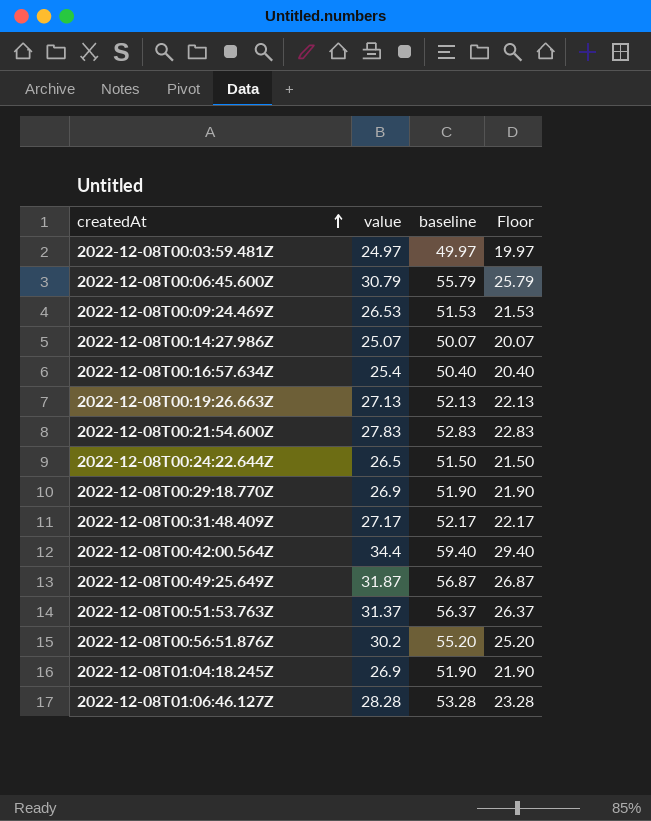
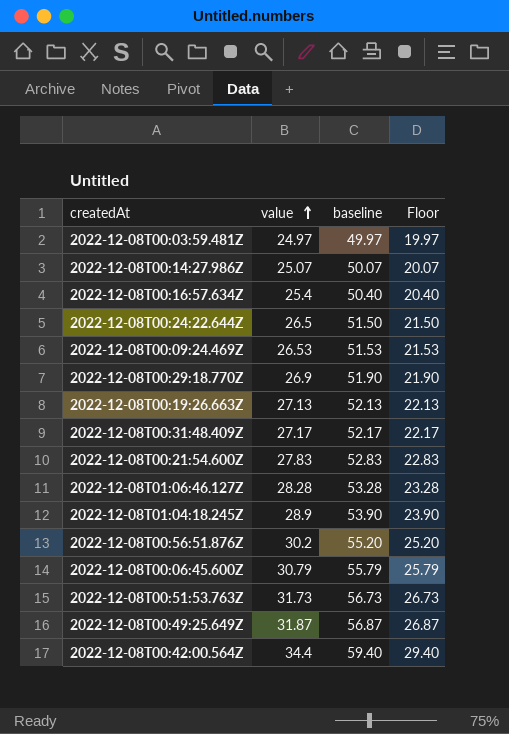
row order: createdAt ascending -> value ascending
2022-12-08T01:04:18.245Z | value: 26.9 -> 28.9
2022-12-08T01:04:18.245Z | baseline: 51.90 -> 53.90
2022-12-08T01:04:18.245Z | Floor: 21.90 -> 23.90
2022-12-08T00:51:53.763Z | value: 31.37 -> 31.73
2022-12-08T00:51:53.763Z | baseline: 56.37 -> 56.73
2022-12-08T00:51:53.763Z | Floor: 26.37 -> 26.73

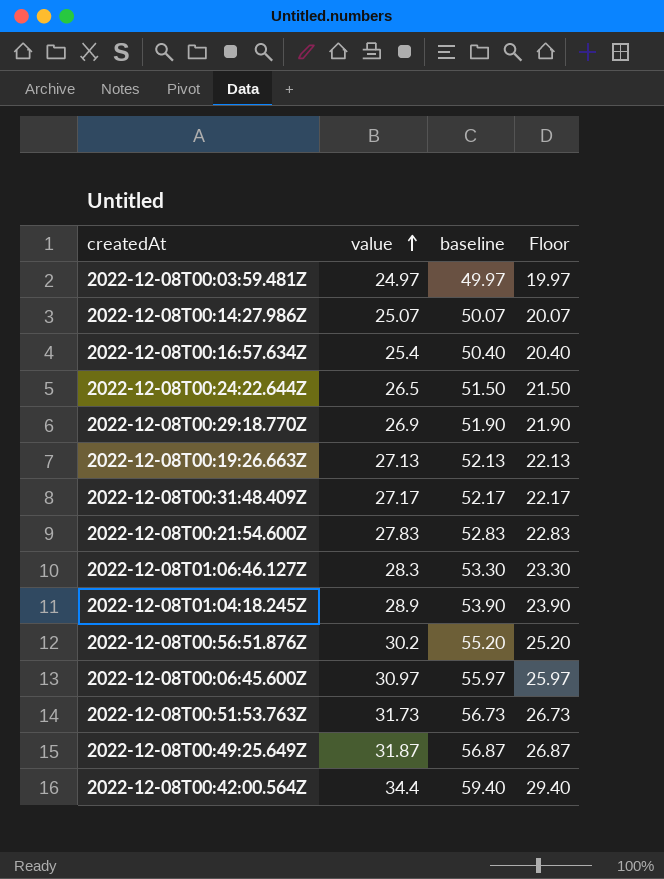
row 2022-12-08T00:09:24.469Z: 26.53 | 51.53 | 21.53 -> none
2022-12-08T01:06:46.127Z | value: 28.28 -> 28.3
2022-12-08T01:06:46.127Z | baseline: 53.28 -> 53.30
2022-12-08T01:06:46.127Z | Floor: 23.28 -> 23.30
2022-12-08T00:06:45.600Z | value: 30.79 -> 30.97
2022-12-08T00:06:45.600Z | baseline: 55.79 -> 55.97
2022-12-08T00:06:45.600Z | Floor: 25.79 -> 25.97

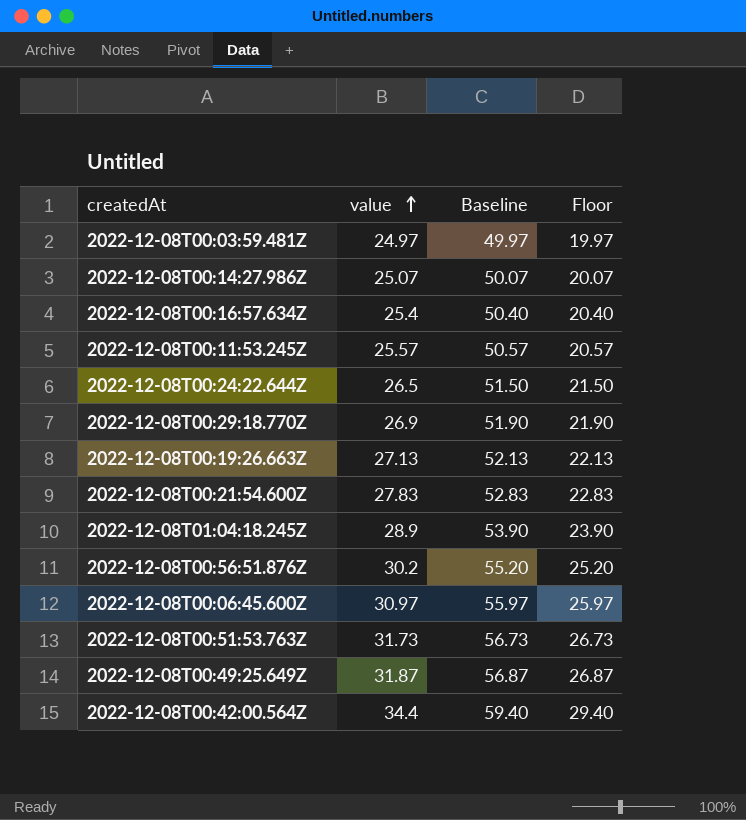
column name: baseline -> Baseline
row 2022-12-08T00:31:48.409Z: 27.17 | 52.17 | 22.17 -> none
row 2022-12-08T01:06:46.127Z: 28.3 | 53.30 | 23.30 -> none
row 2022-12-08T00:11:53.245Z: none -> 25.57 | 50.57 | 20.57

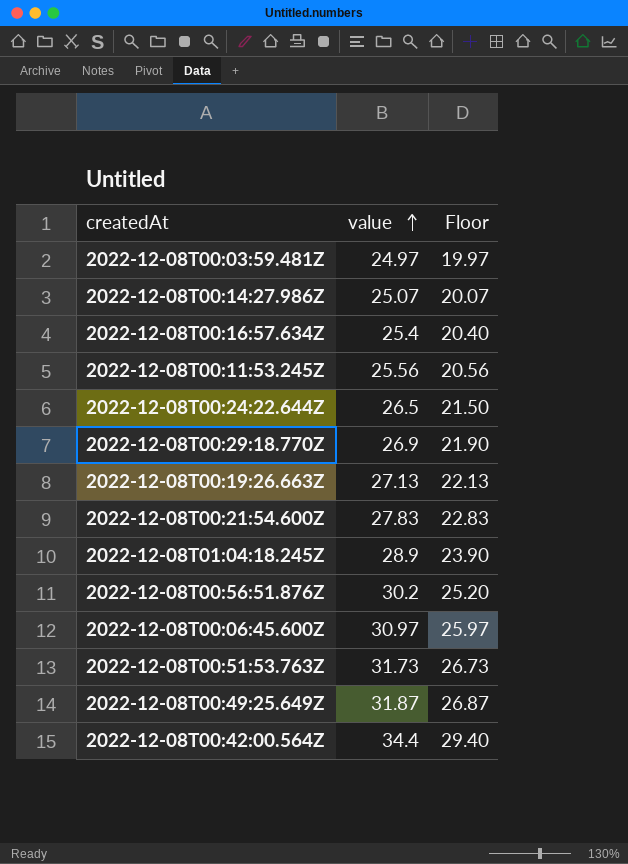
column Baseline | formula: [value] + 25 -> none
2022-12-08T00:11:53.245Z | value: 25.57 -> 25.56
2022-12-08T00:11:53.245Z | Floor: 20.57 -> 20.56

